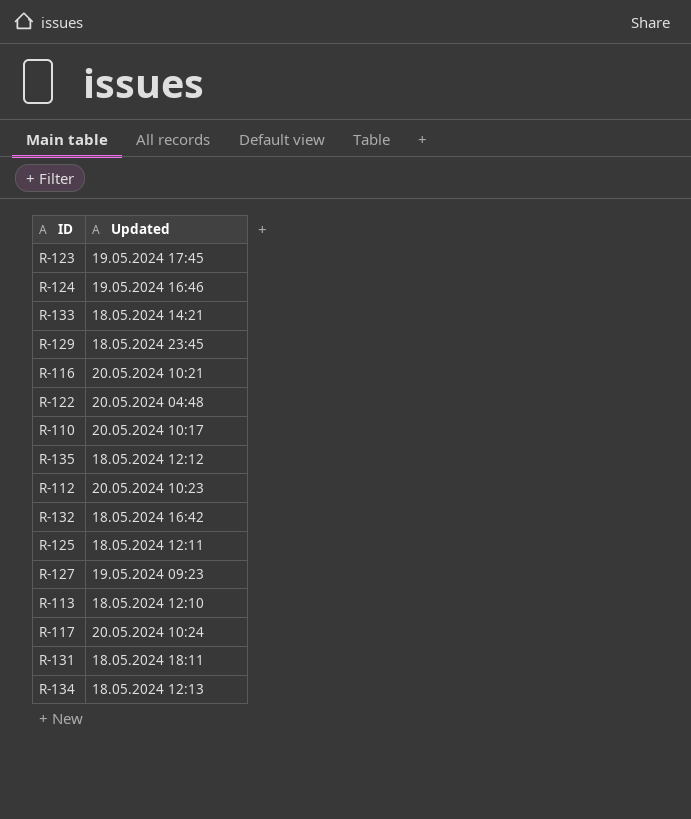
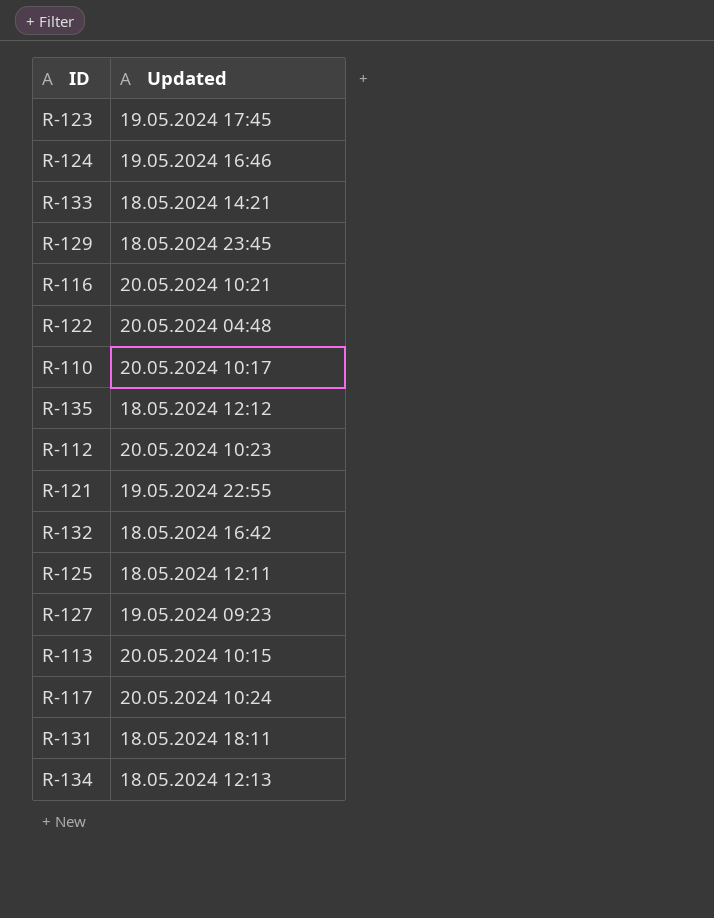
row R-121: none -> 19.05.2024 22:55
R-113 | Updated: 18.05.2024 12:10 -> 20.05.2024 10:15

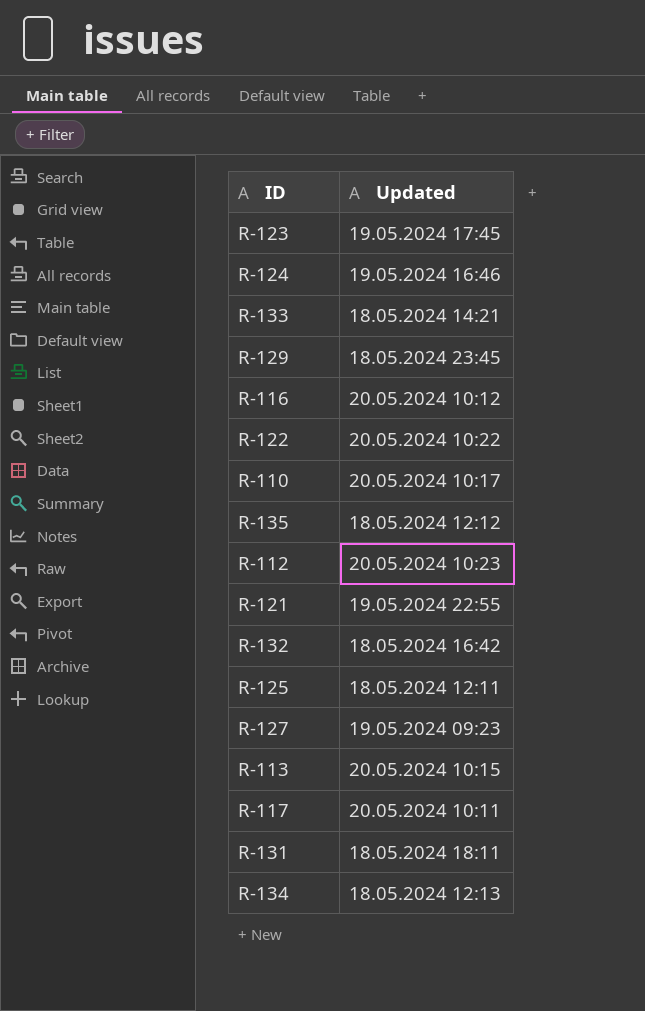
R-116 | Updated: 20.05.2024 10:21 -> 20.05.2024 10:12
R-122 | Updated: 20.05.2024 04:48 -> 20.05.2024 10:22
R-117 | Updated: 20.05.2024 10:24 -> 20.05.2024 10:11

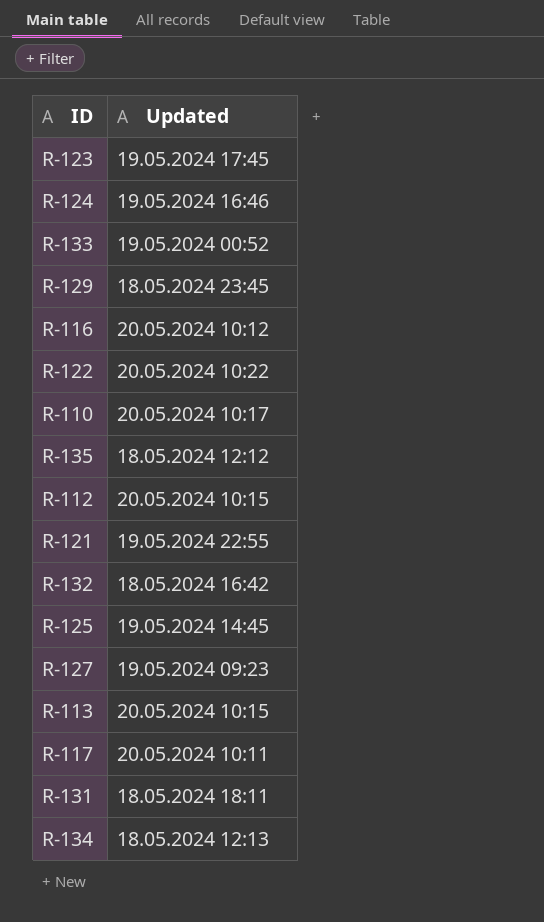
R-133 | Updated: 18.05.2024 14:21 -> 19.05.2024 00:52
R-112 | Updated: 20.05.2024 10:23 -> 20.05.2024 10:15
R-125 | Updated: 18.05.2024 12:11 -> 19.05.2024 14:45

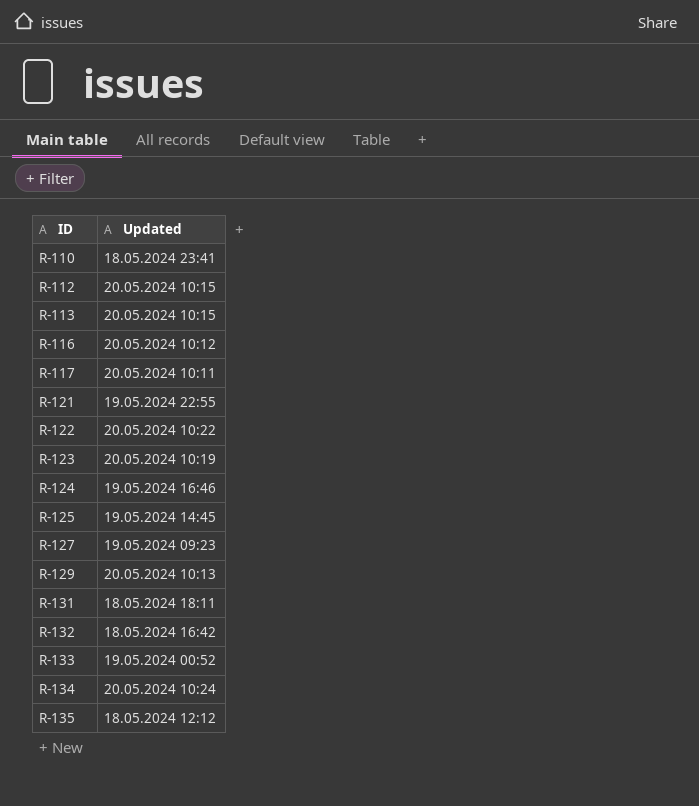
row order: none -> ID ascending
R-110 | Updated: 20.05.2024 10:17 -> 18.05.2024 23:41
R-123 | Updated: 19.05.2024 17:45 -> 20.05.2024 10:19
R-129 | Updated: 18.05.2024 23:45 -> 20.05.2024 10:13
R-134 | Updated: 18.05.2024 12:13 -> 20.05.2024 10:24

